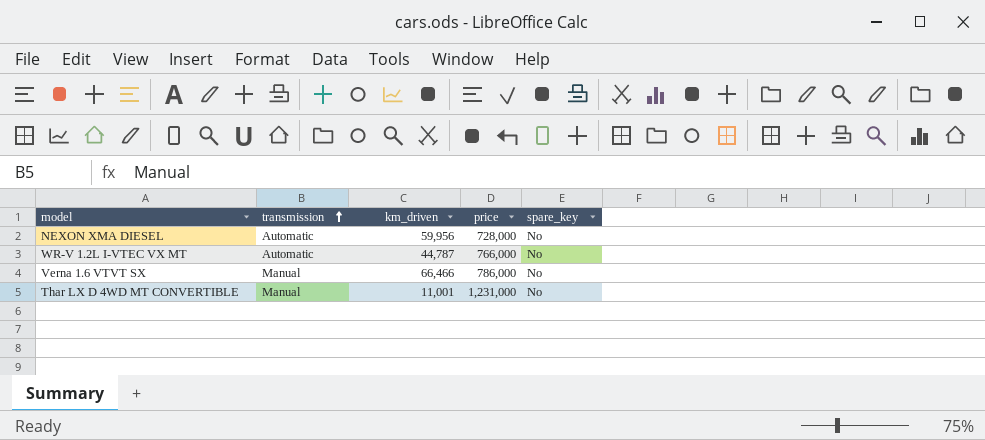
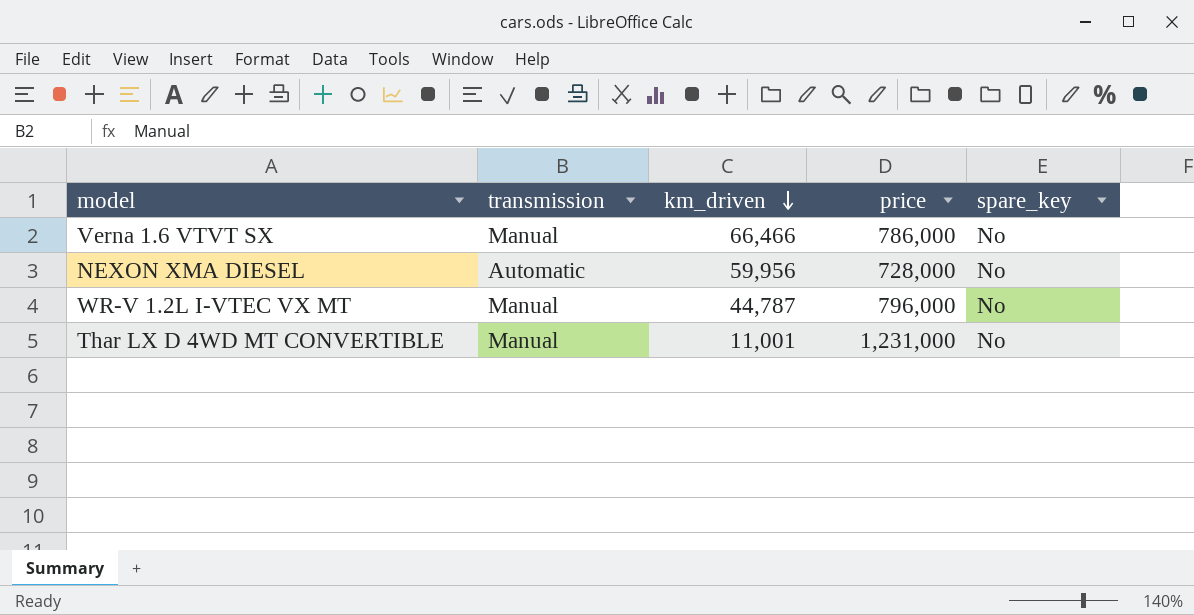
row order: transmission ascending -> km_driven descending
WR-V 1.2L I-VTEC VX MT | transmission: Automatic -> Manual
WR-V 1.2L I-VTEC VX MT | price: 766,000 -> 796,000

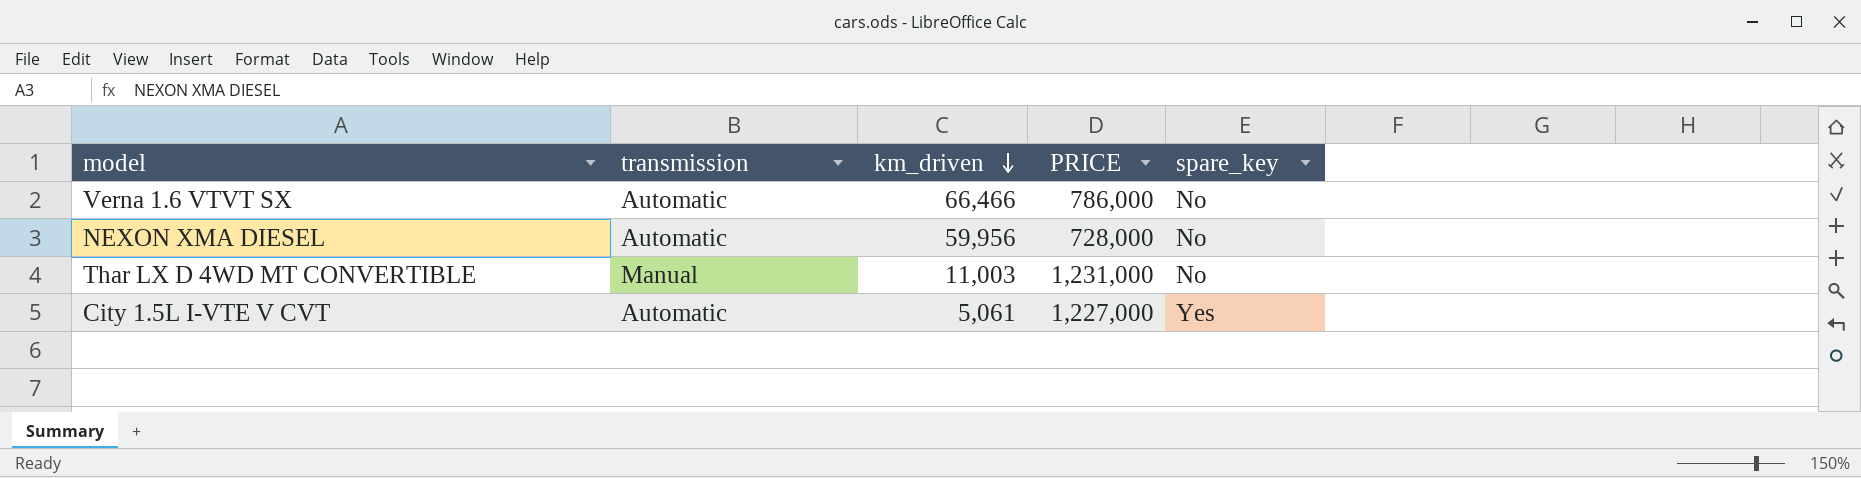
column name: price -> PRICE
row WR-V 1.2L I-VTEC VX MT: Manual | 44,787 | 796,000 | No -> none
Verna 1.6 VTVT SX | transmission: Manual -> Automatic
Thar LX D 4WD MT CONVERTIBLE | km_driven: 11,001 -> 11,003
row City 1.5L I-VTE V CVT: none -> Automatic | 5,061 | 1,227,000 | Yes

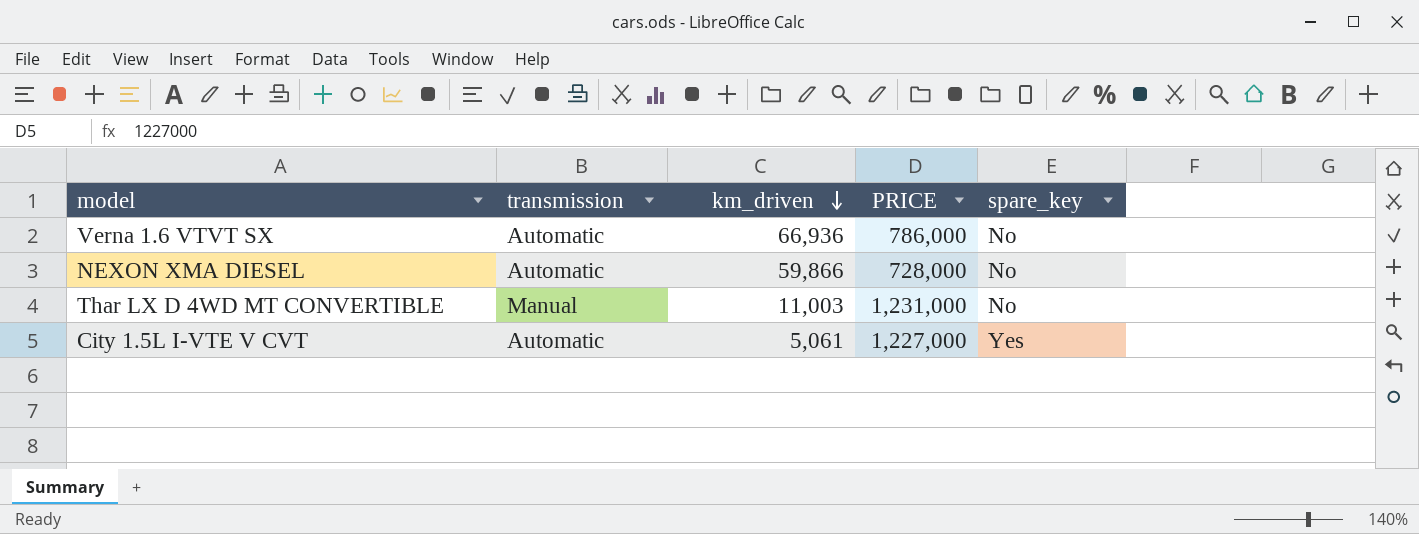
Verna 1.6 VTVT SX | km_driven: 66,466 -> 66,936
NEXON XMA DIESEL | km_driven: 59,956 -> 59,866

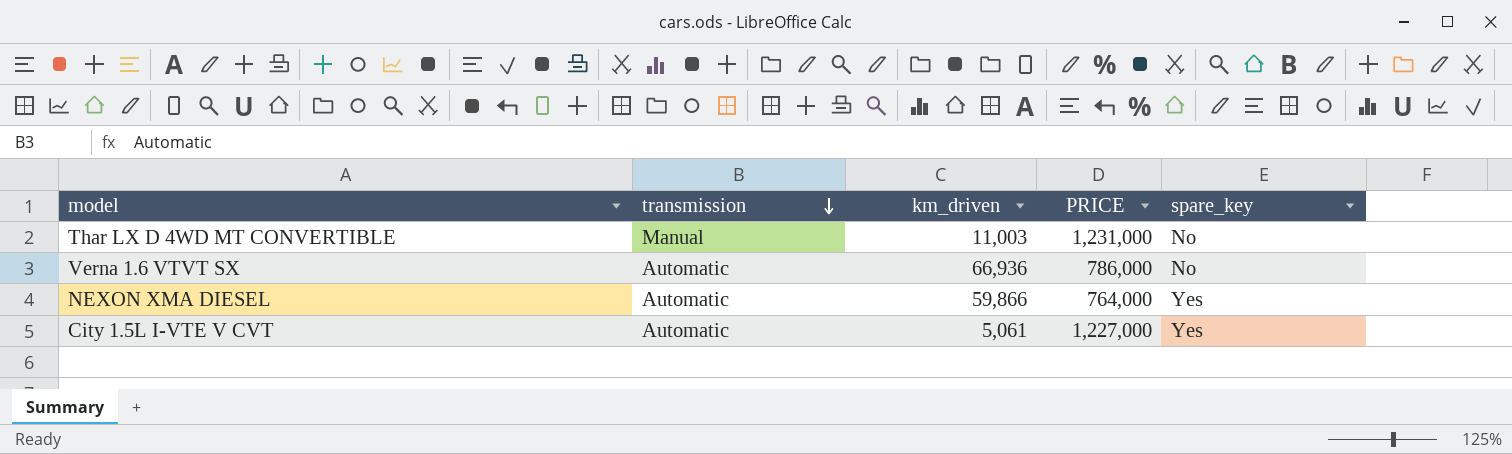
row order: km_driven descending -> transmission descending
NEXON XMA DIESEL | PRICE: 728,000 -> 764,000
NEXON XMA DIESEL | spare_key: No -> Yes

